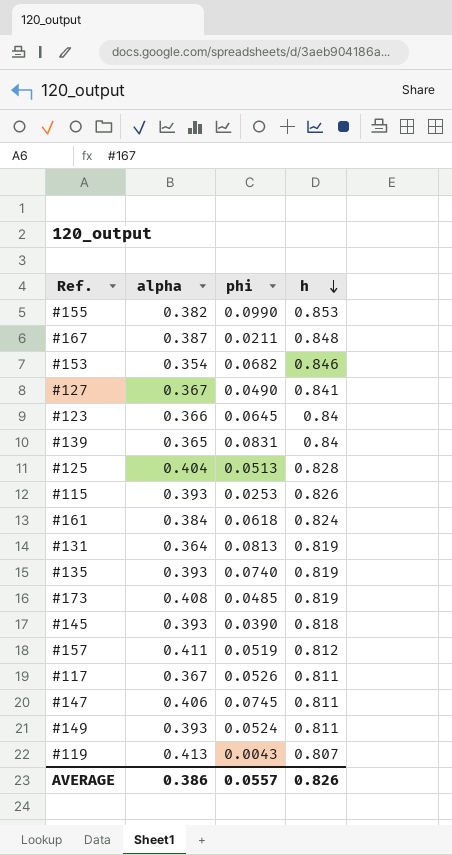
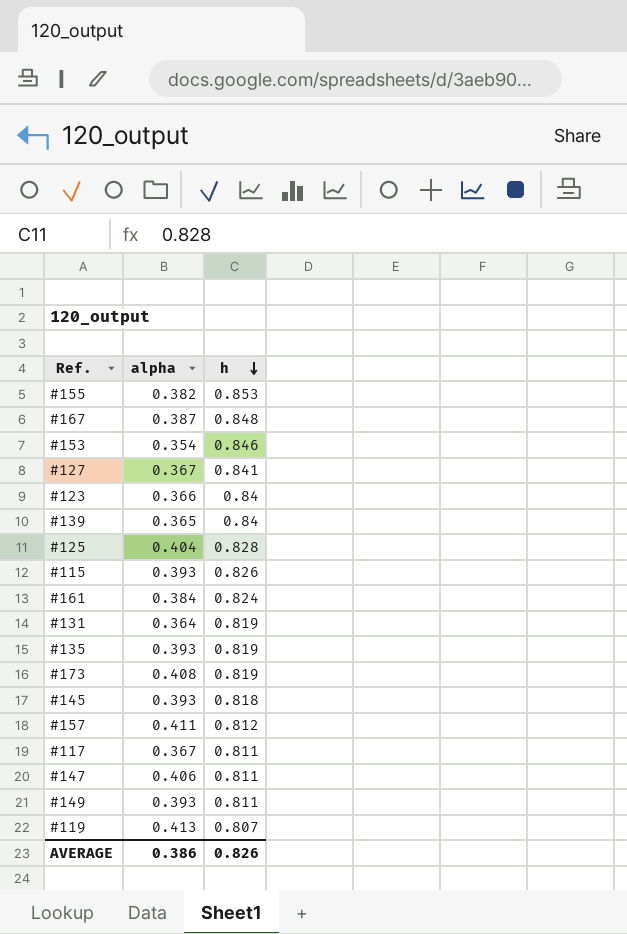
column phi | position: 3 -> none

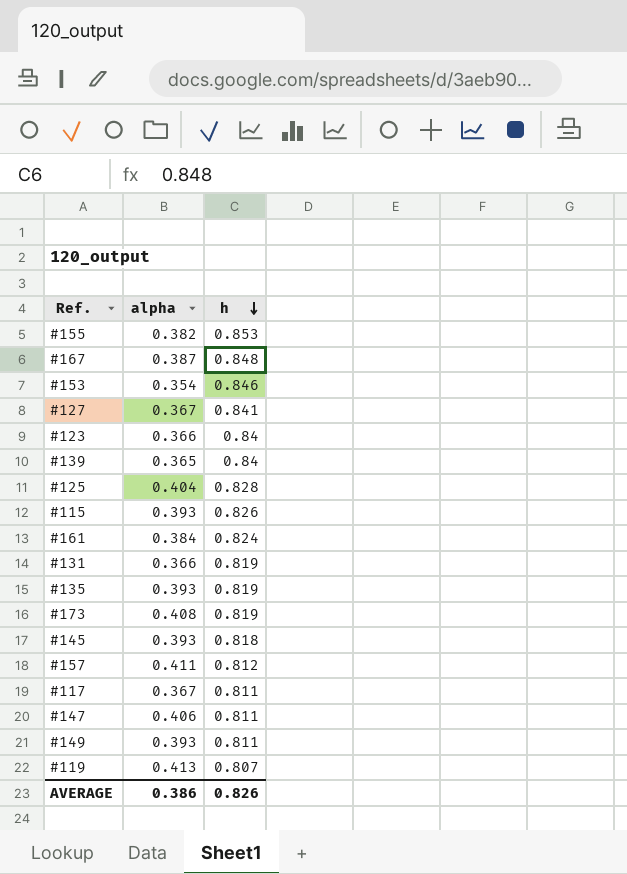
#131 | alpha: 0.364 -> 0.366

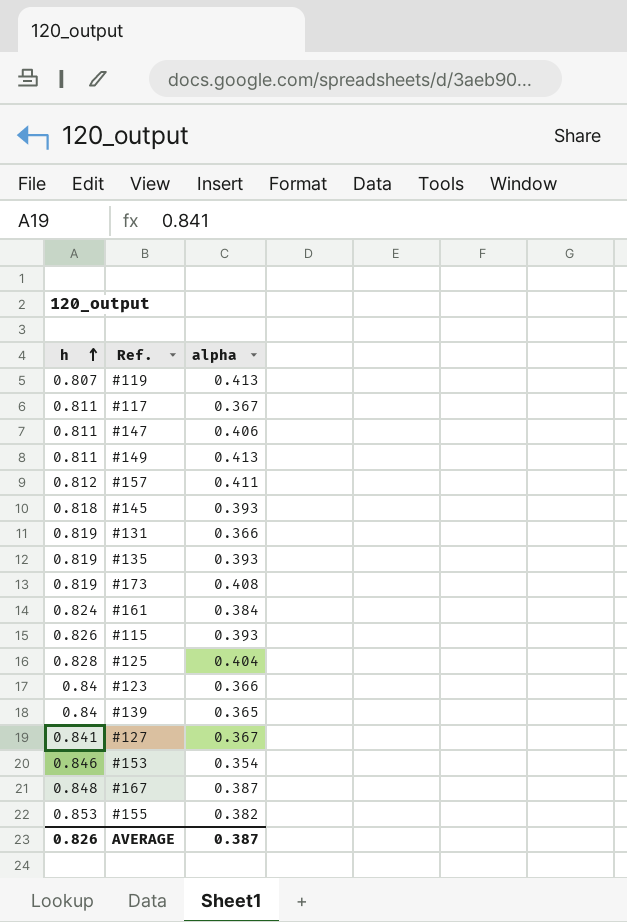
row order: h descending -> h ascending
column h | position: 3 -> 1
#149 | alpha: 0.393 -> 0.413
AVERAGE | alpha: 0.386 -> 0.387

